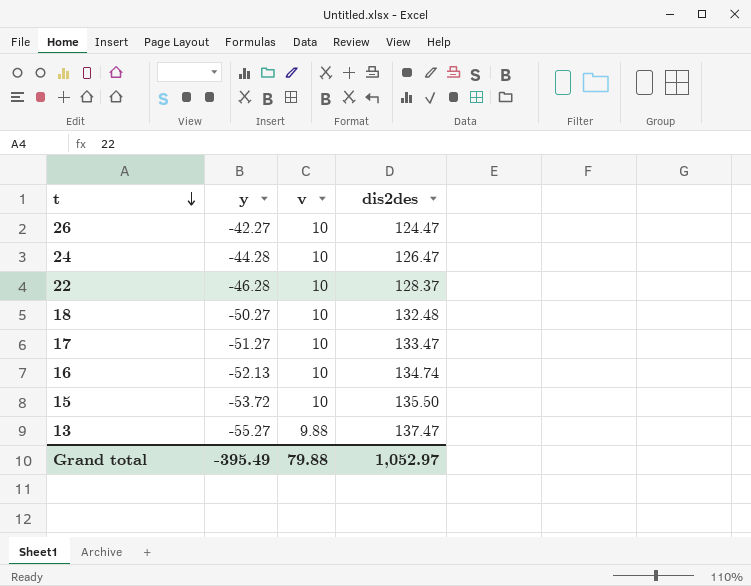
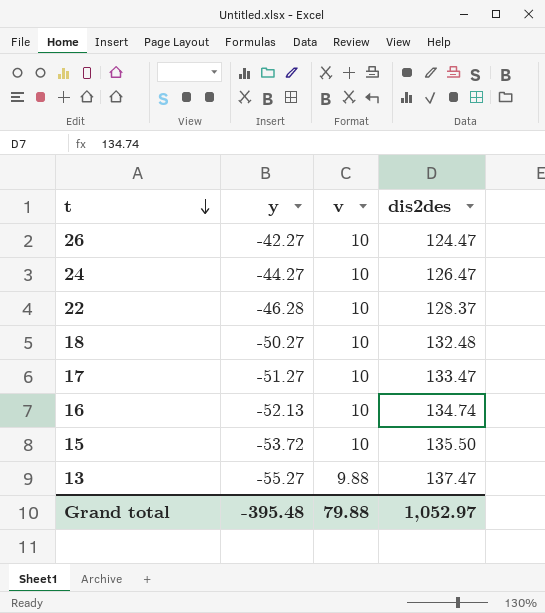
24 | y: -44.28 -> -44.27
Grand total | y: -395.49 -> -395.48

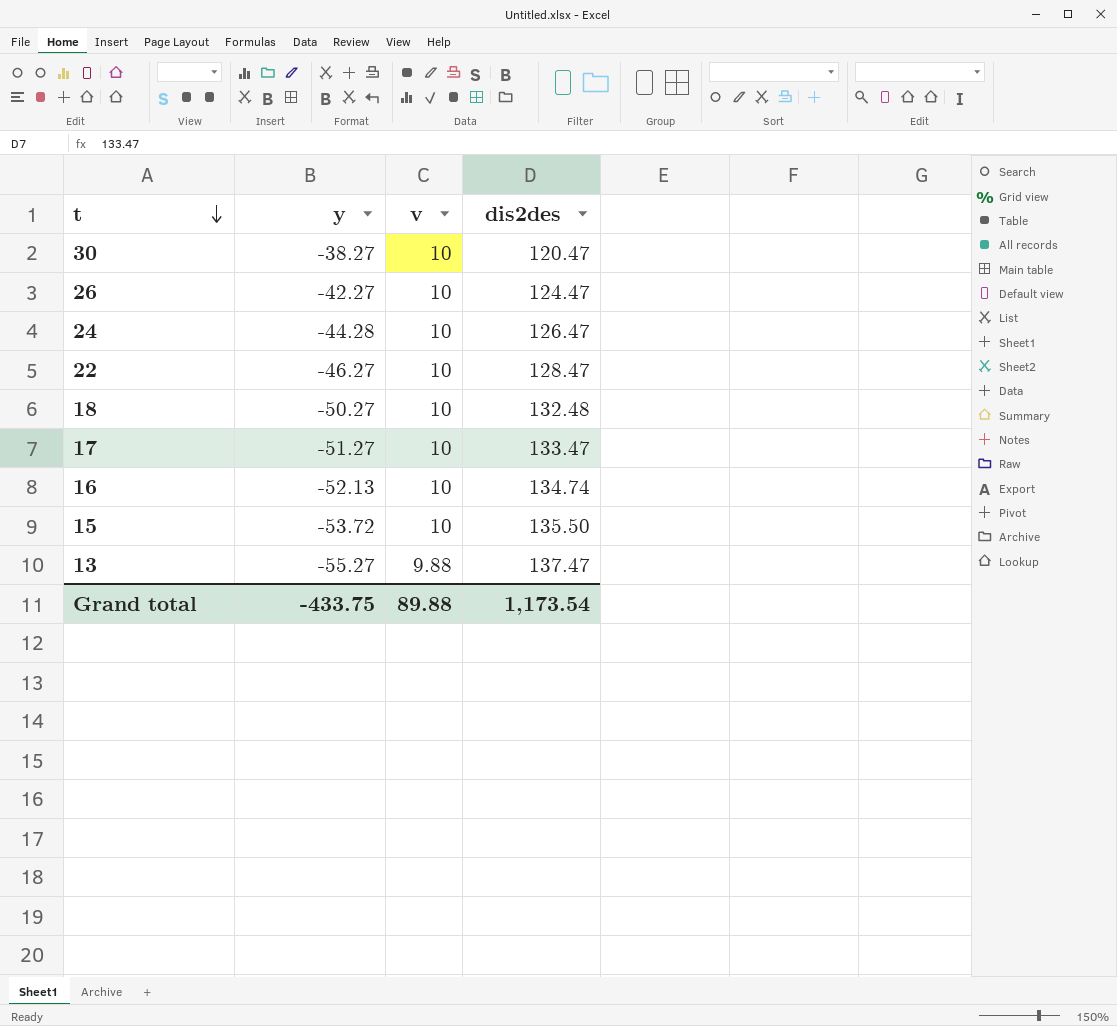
row 30: none -> -38.27 | 10 | 120.47
24 | y: -44.27 -> -44.28
22 | y: -46.28 -> -46.27
22 | dis2des: 128.37 -> 128.47
Grand total | y: -395.48 -> -433.75
Grand total | v: 79.88 -> 89.88
Grand total | dis2des: 1,052.97 -> 1,173.54

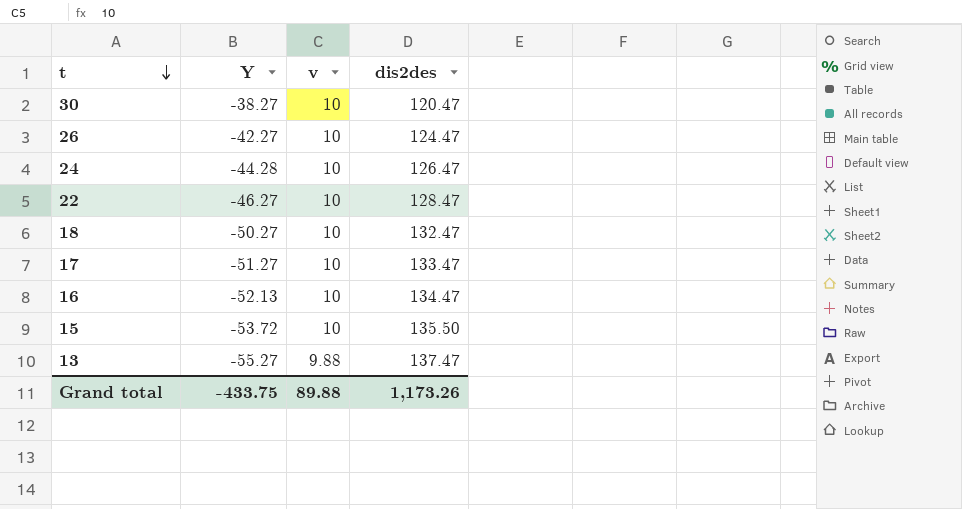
column name: y -> Y
18 | dis2des: 132.48 -> 132.47
16 | dis2des: 134.74 -> 134.47
Grand total | dis2des: 1,173.54 -> 1,173.26

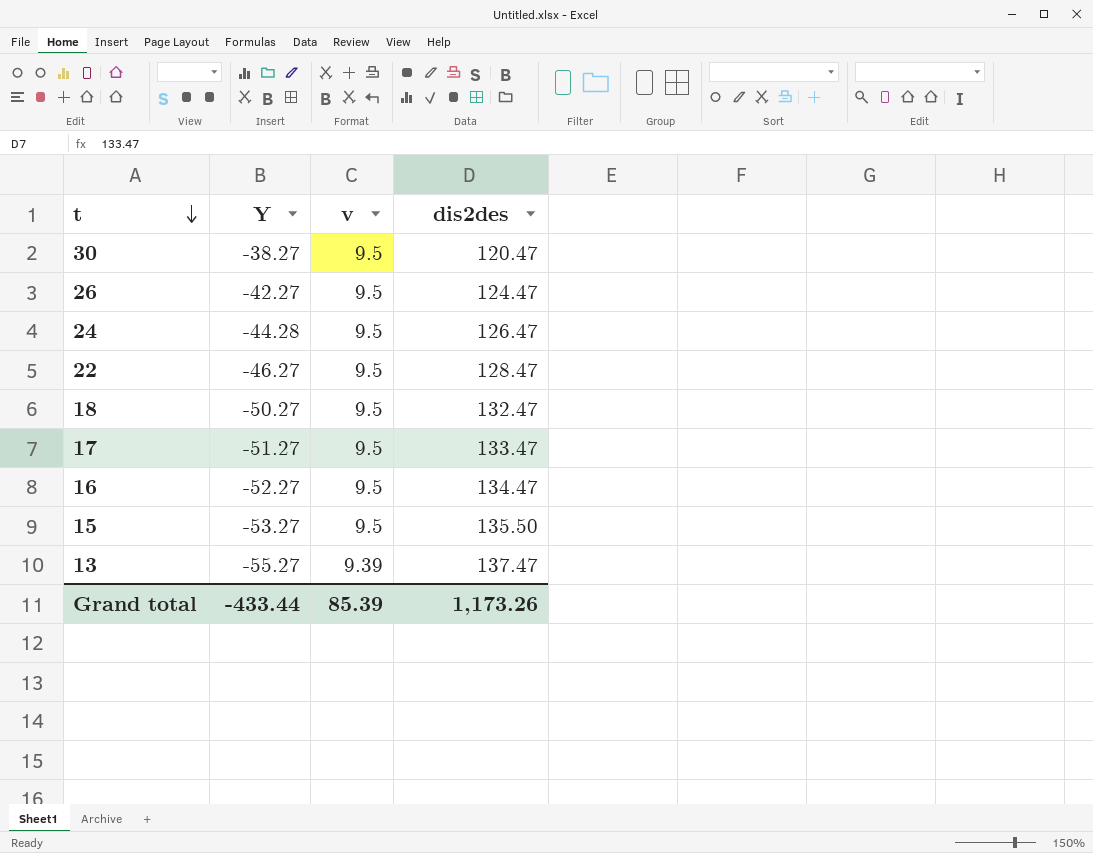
30 | v: 10 -> 9.5
26 | v: 10 -> 9.5
24 | v: 10 -> 9.5
22 | v: 10 -> 9.5
18 | v: 10 -> 9.5
17 | v: 10 -> 9.5
16 | Y: -52.13 -> -52.27
16 | v: 10 -> 9.5
15 | Y: -53.72 -> -53.27
15 | v: 10 -> 9.5
13 | v: 9.88 -> 9.39
Grand total | Y: -433.75 -> -433.44
Grand total | v: 89.88 -> 85.39

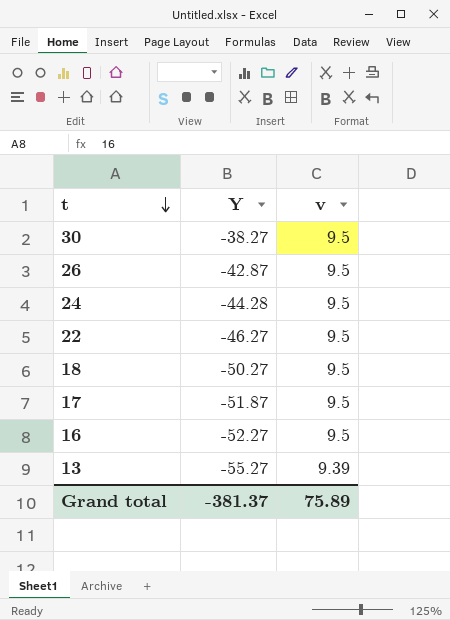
column dis2des | position: 4 -> none
row 15: -53.27 | 9.5 | 135.50 -> none
26 | Y: -42.27 -> -42.87
17 | Y: -51.27 -> -51.87
Grand total | Y: -433.44 -> -381.37
Grand total | v: 85.39 -> 75.89

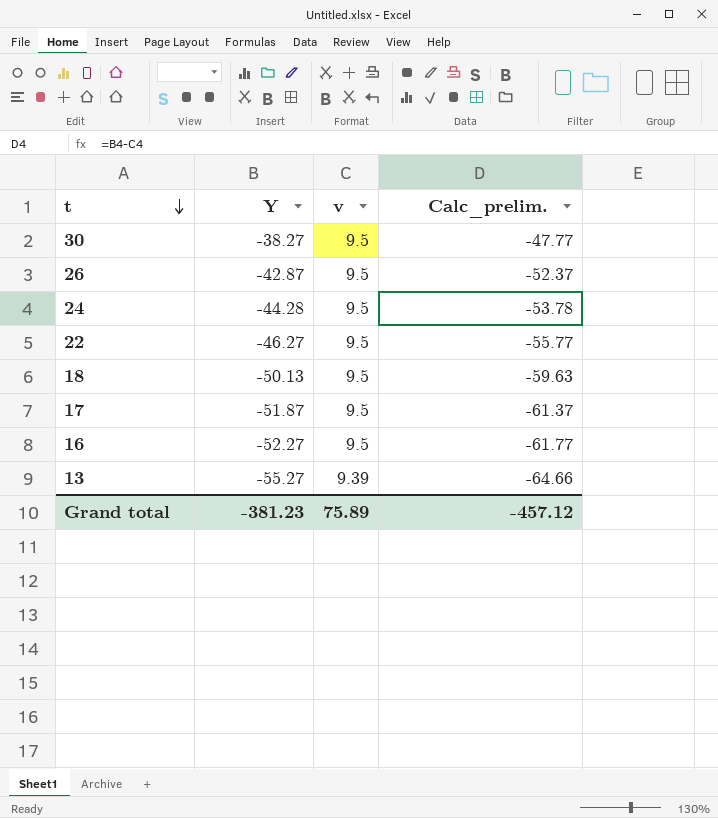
column Calc_prelim. | formula: none -> [Y] - [v]
18 | Y: -50.27 -> -50.13
Grand total | Y: -381.37 -> -381.23

